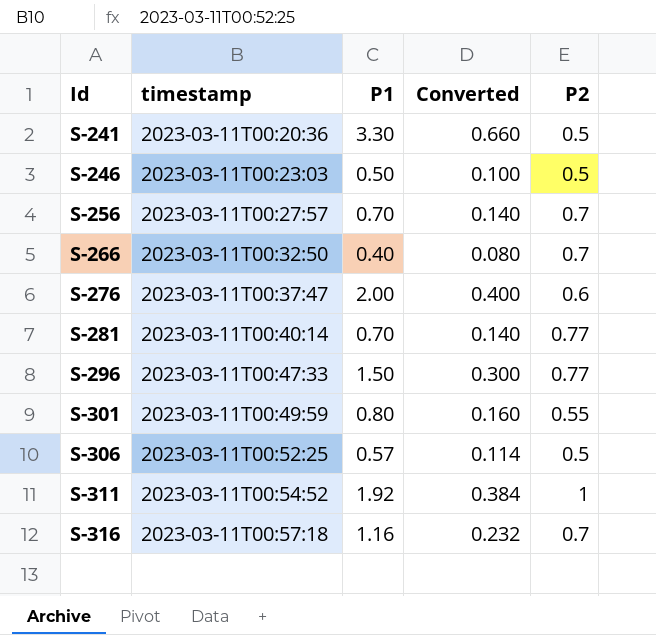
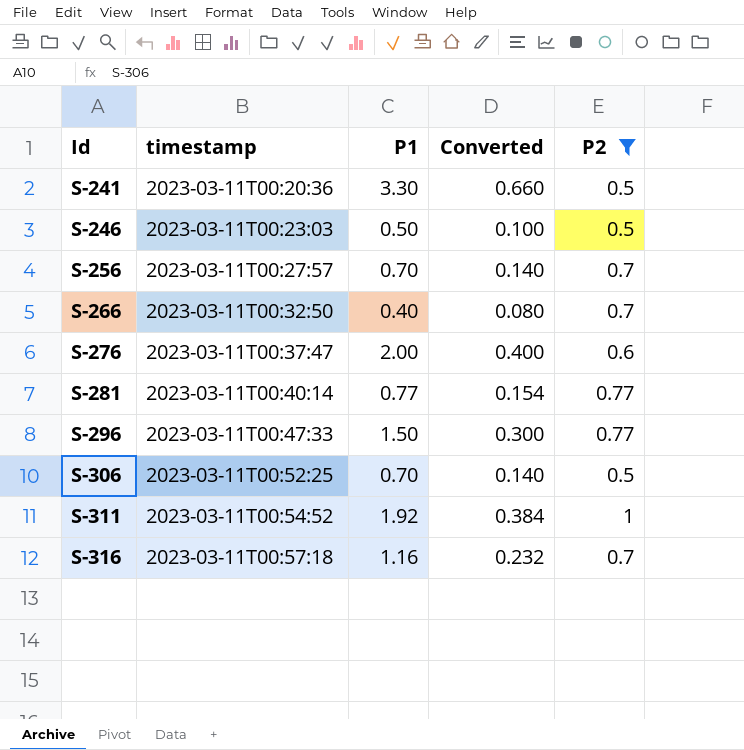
filter: none -> P2 != 0.55
S-281 | P1: 0.70 -> 0.77
S-281 | Converted: 0.140 -> 0.154
S-306 | P1: 0.57 -> 0.70
S-306 | Converted: 0.114 -> 0.140

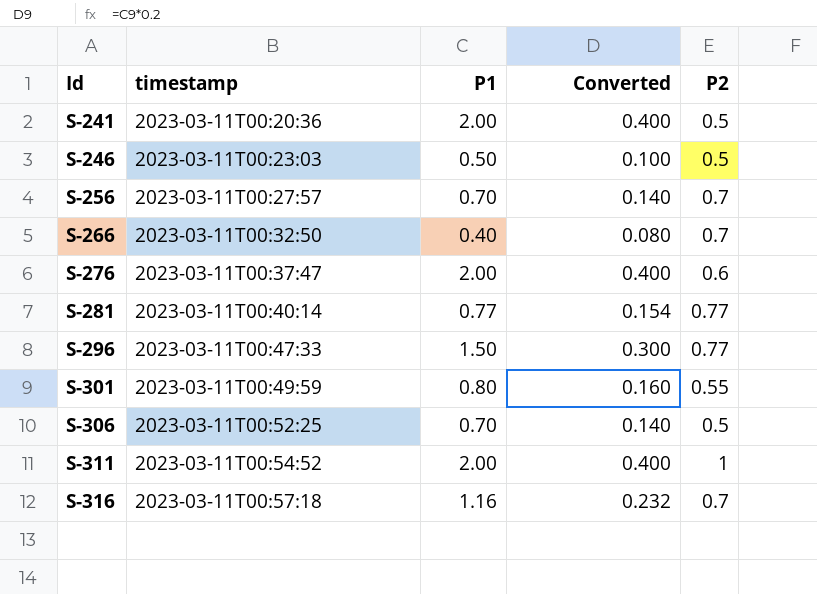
filter: P2 != 0.55 -> none
S-241 | P1: 3.30 -> 2.00
S-241 | Converted: 0.660 -> 0.400
S-311 | P1: 1.92 -> 2.00
S-311 | Converted: 0.384 -> 0.400

